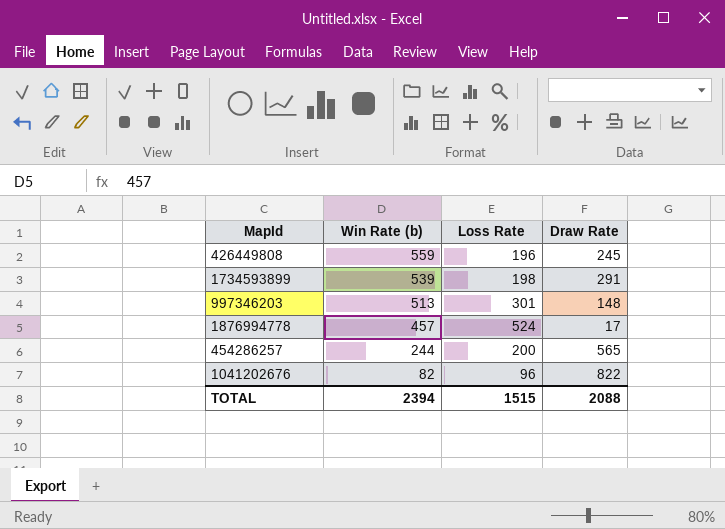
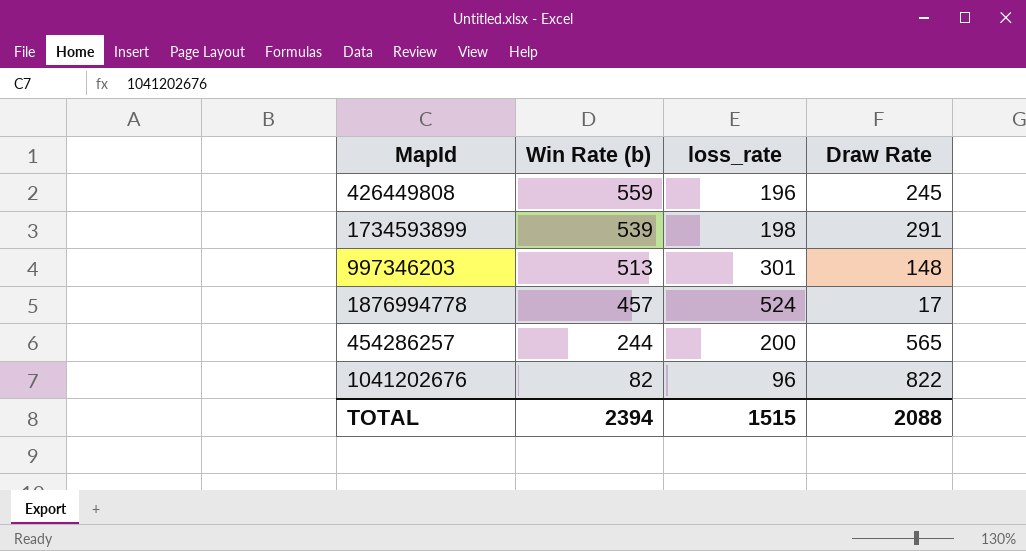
column name: Loss Rate -> loss_rate

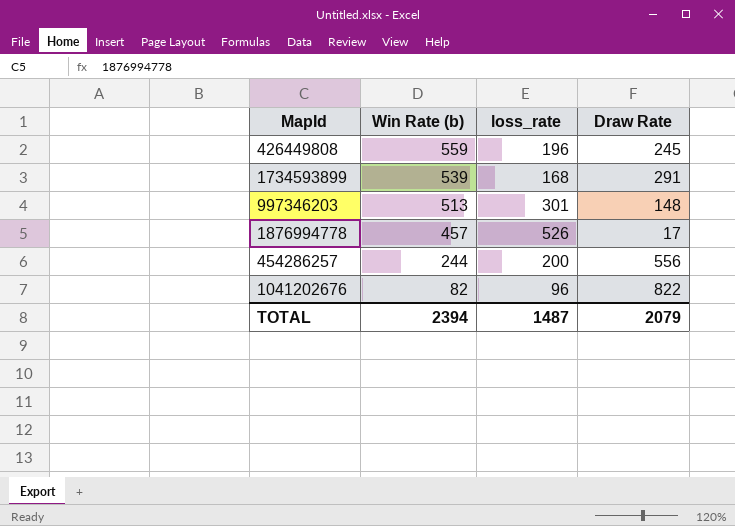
1734593899 | loss_rate: 198 -> 168
1876994778 | loss_rate: 524 -> 526
454286257 | Draw Rate: 565 -> 556
TOTAL | loss_rate: 1515 -> 1487
TOTAL | Draw Rate: 2088 -> 2079

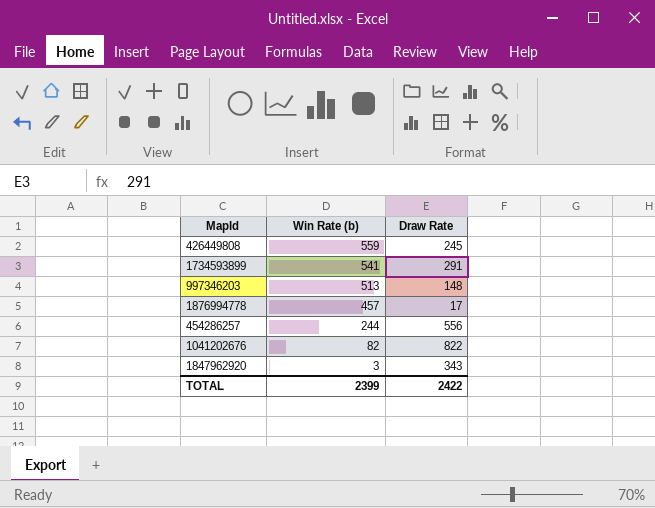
column loss_rate | position: 3 -> none
1734593899 | Win Rate (b): 539 -> 541
row 1847962920: none -> 3 | 343
TOTAL | Win Rate (b): 2394 -> 2399
TOTAL | Draw Rate: 2079 -> 2422

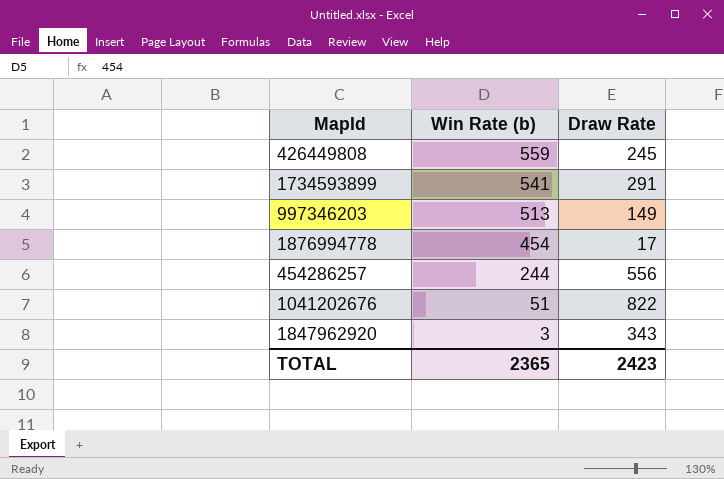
997346203 | Draw Rate: 148 -> 149
1876994778 | Win Rate (b): 457 -> 454
1041202676 | Win Rate (b): 82 -> 51
TOTAL | Win Rate (b): 2399 -> 2365
TOTAL | Draw Rate: 2422 -> 2423

